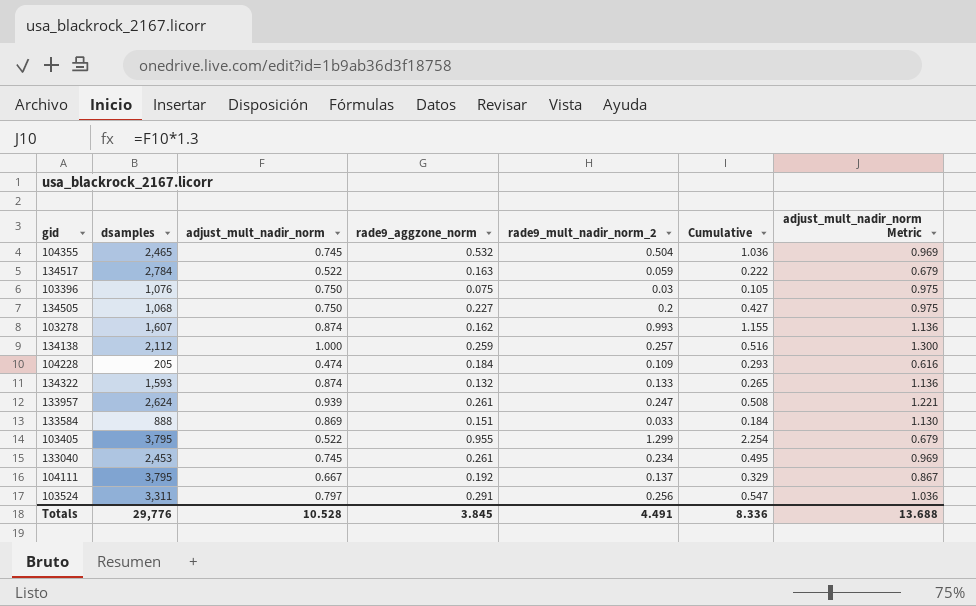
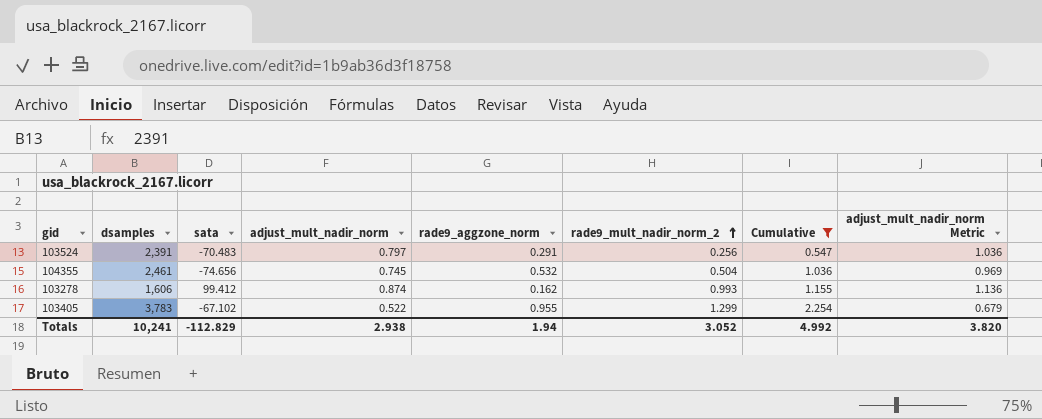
filter: none -> Cumulative >= 0.547
row order: none -> rade9_mult_nadir_norm_2 ascending
column sata | position: none -> 3
103524 | dsamples: 3,311 -> 2,391
104355 | dsamples: 2,465 -> 2,461
103278 | dsamples: 1,607 -> 1,606
103405 | dsamples: 3,795 -> 3,783
Totals | dsamples: 29,776 -> 10,241
Totals | adjust_mult_nadir_norm: 10.528 -> 2.938
Totals | rade9_aggzone_norm: 3.845 -> 1.94
Totals | rade9_mult_nadir_norm_2: 4.491 -> 3.052
Totals | Cumulative: 8.336 -> 4.992
Totals | adjust_mult_nadir_norm Metric: 13.688 -> 3.820

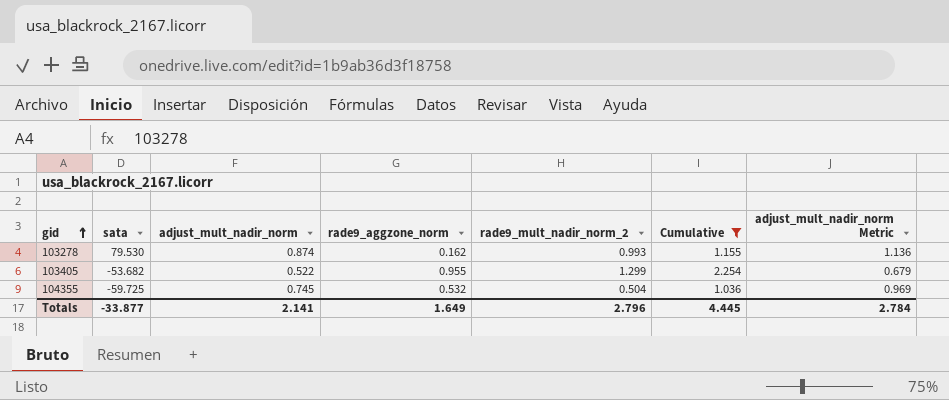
row order: rade9_mult_nadir_norm_2 ascending -> gid ascending
column dsamples | position: 2 -> none
row 103524: 2,391 | -70.483 | 0.797 | 0.291 | 0.256 | 0.547 | 1.036 -> none
103278 | sata: 99.412 -> 79.530
103405 | sata: -67.102 -> -53.682
104355 | sata: -74.656 -> -59.725
Totals | sata: -112.829 -> -33.877
Totals | adjust_mult_nadir_norm: 2.938 -> 2.141
Totals | rade9_aggzone_norm: 1.94 -> 1.649
Totals | rade9_mult_nadir_norm_2: 3.052 -> 2.796
Totals | Cumulative: 4.992 -> 4.445
Totals | adjust_mult_nadir_norm Metric: 3.820 -> 2.784

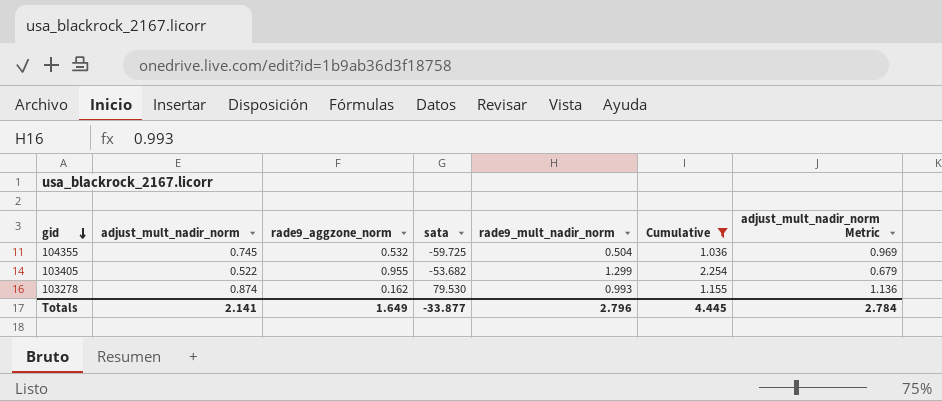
row order: gid ascending -> gid descending
column sata | position: 2 -> 4
column name: rade9_mult_nadir_norm_2 -> rade9_mult_nadir_norm

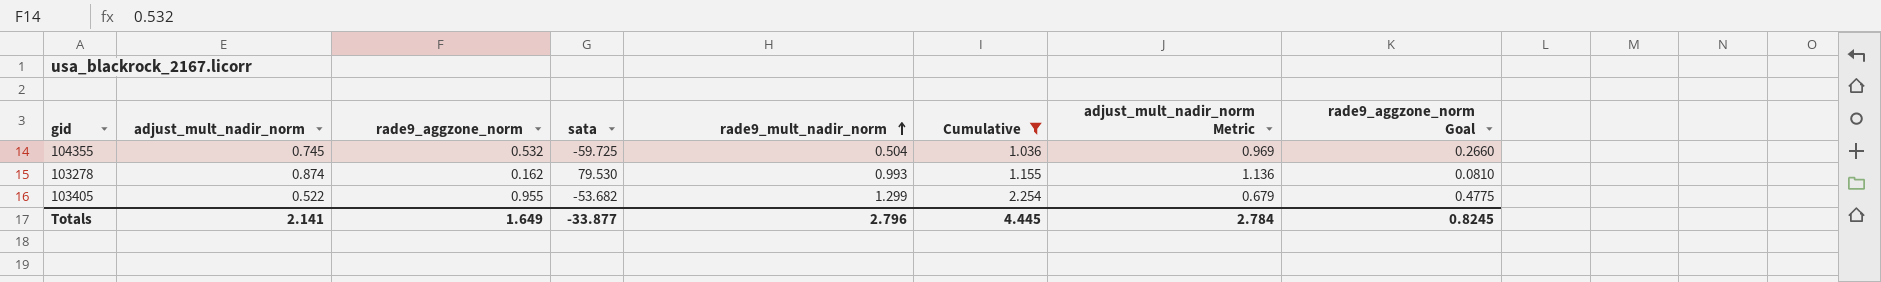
row order: gid descending -> rade9_mult_nadir_norm ascending
column rade9_aggzone_norm Goal | formula: none -> [rade9_aggzone_norm] * 0.5

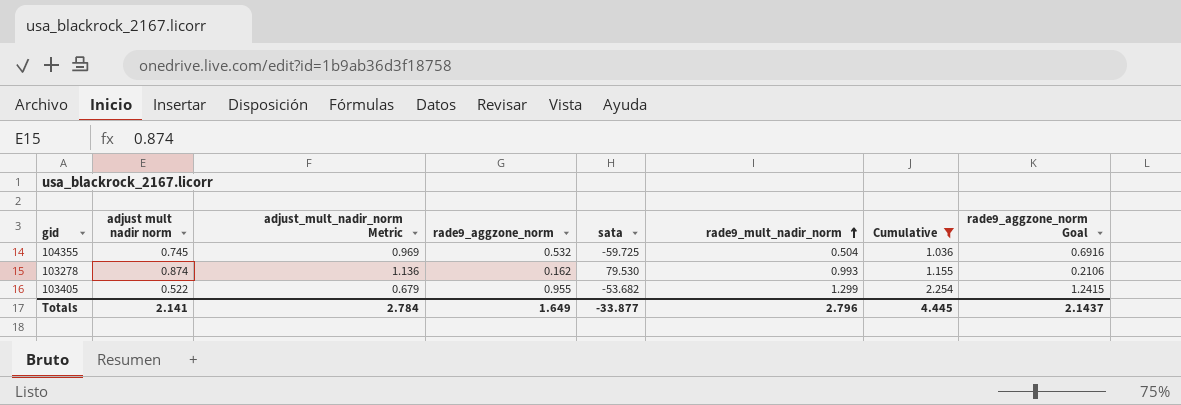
column name: adjust_mult_nadir_norm -> adjust mult nadir norm
column adjust_mult_nadir_norm Metric | position: 7 -> 3
column rade9_aggzone_norm Goal | formula: [rade9_aggzone_norm] * 0.5 -> [rade9_aggzone_norm] * 1.3
Totals | rade9_aggzone_norm Goal: 0.8245 -> 2.1437

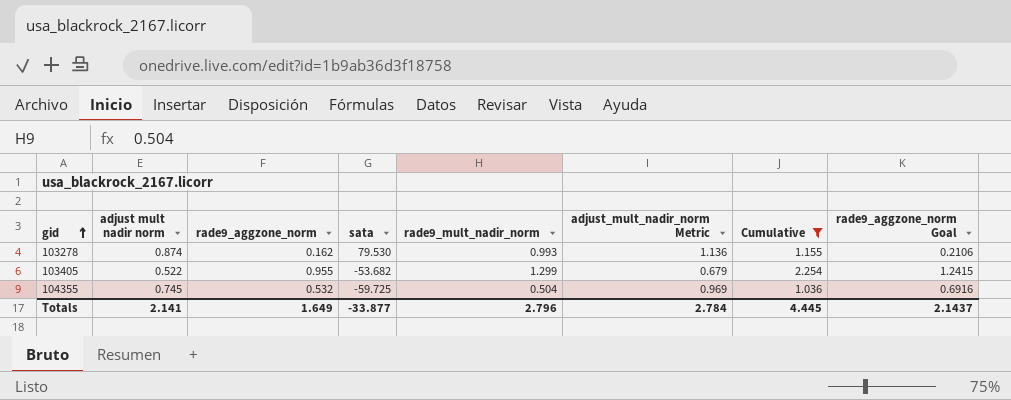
row order: rade9_mult_nadir_norm ascending -> gid ascending
column adjust_mult_nadir_norm Metric | position: 3 -> 6

